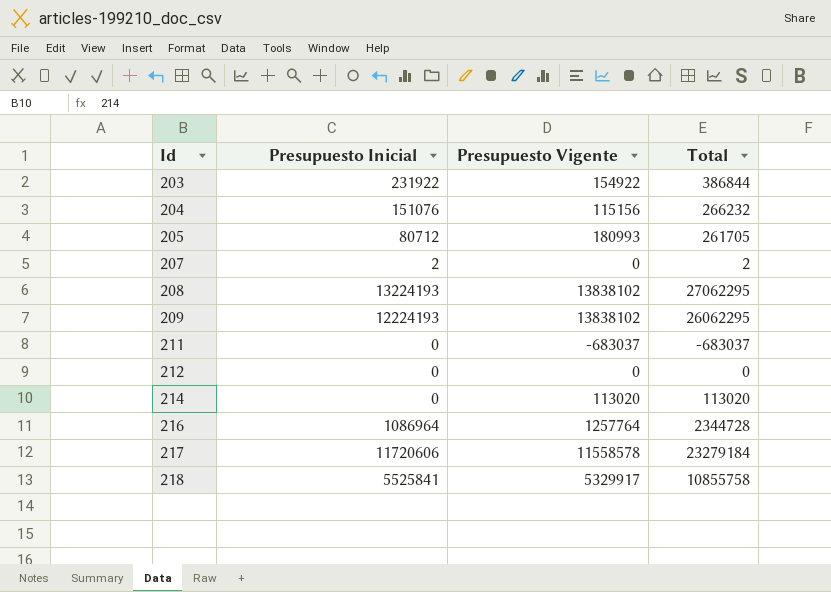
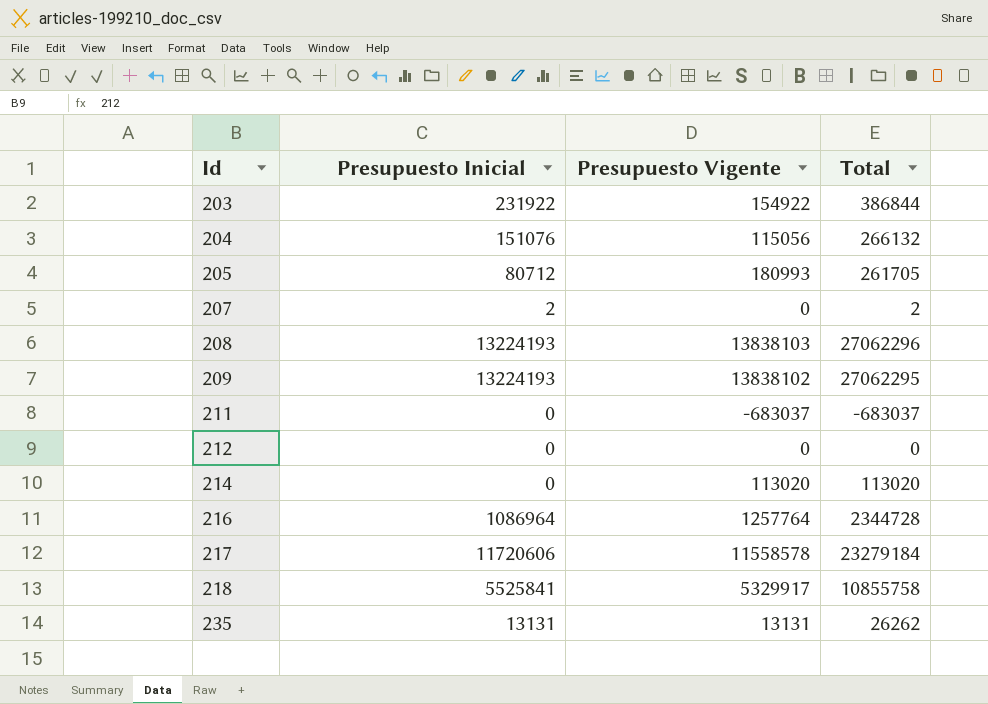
204 | Presupuesto Vigente: 115156 -> 115056
204 | Total: 266232 -> 266132
208 | Presupuesto Vigente: 13838102 -> 13838103
208 | Total: 27062295 -> 27062296
209 | Presupuesto Inicial: 12224193 -> 13224193
209 | Total: 26062295 -> 27062295
row 235: none -> 13131 | 13131 | 26262

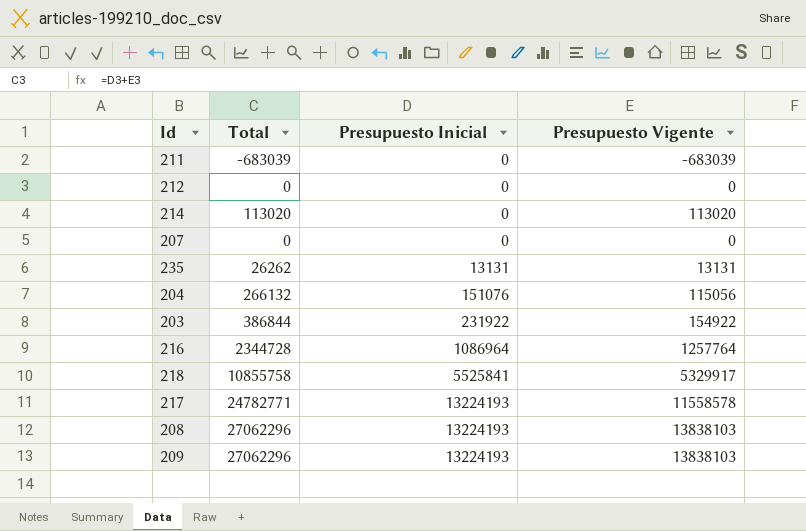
row order: Id ascending -> Presupuesto Inicial ascending
column Total | position: 4 -> 2
row 205: 80712 | 180993 | 261705 -> none
211 | Total: -683037 -> -683039
211 | Presupuesto Vigente: -683037 -> -683039
207 | Total: 2 -> 0
207 | Presupuesto Inicial: 2 -> 0
217 | Total: 23279184 -> 24782771
217 | Presupuesto Inicial: 11720606 -> 13224193
209 | Total: 27062295 -> 27062296
209 | Presupuesto Vigente: 13838102 -> 13838103

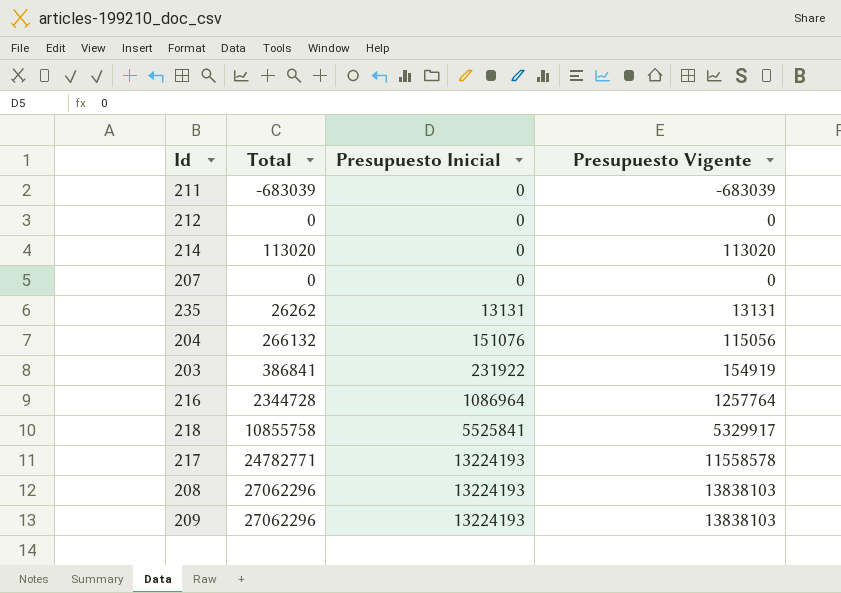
203 | Total: 386844 -> 386841
203 | Presupuesto Vigente: 154922 -> 154919

